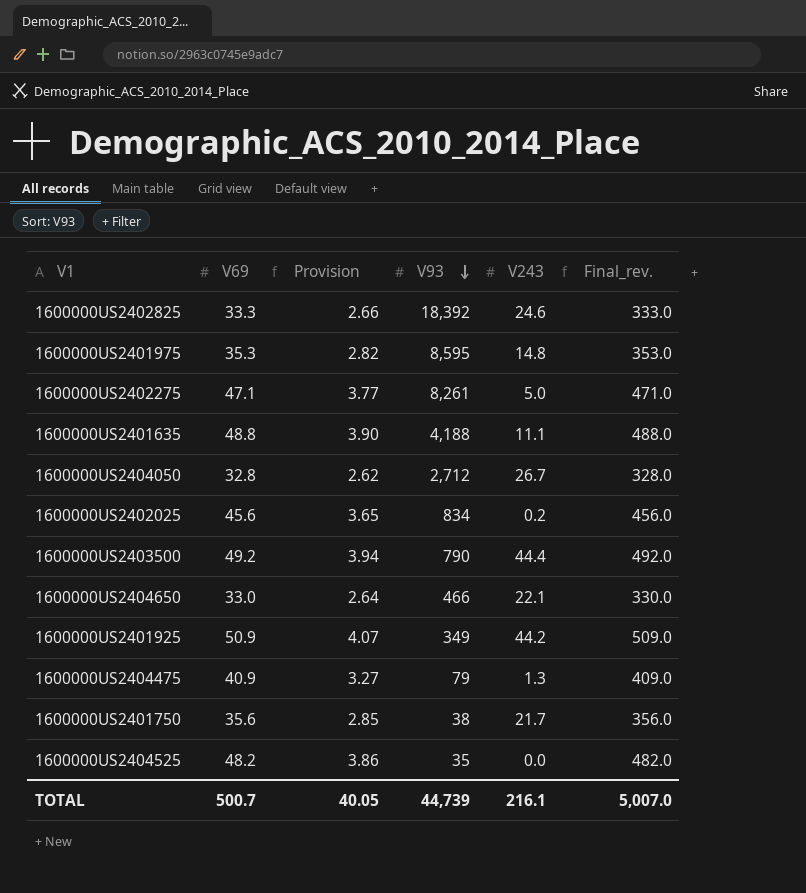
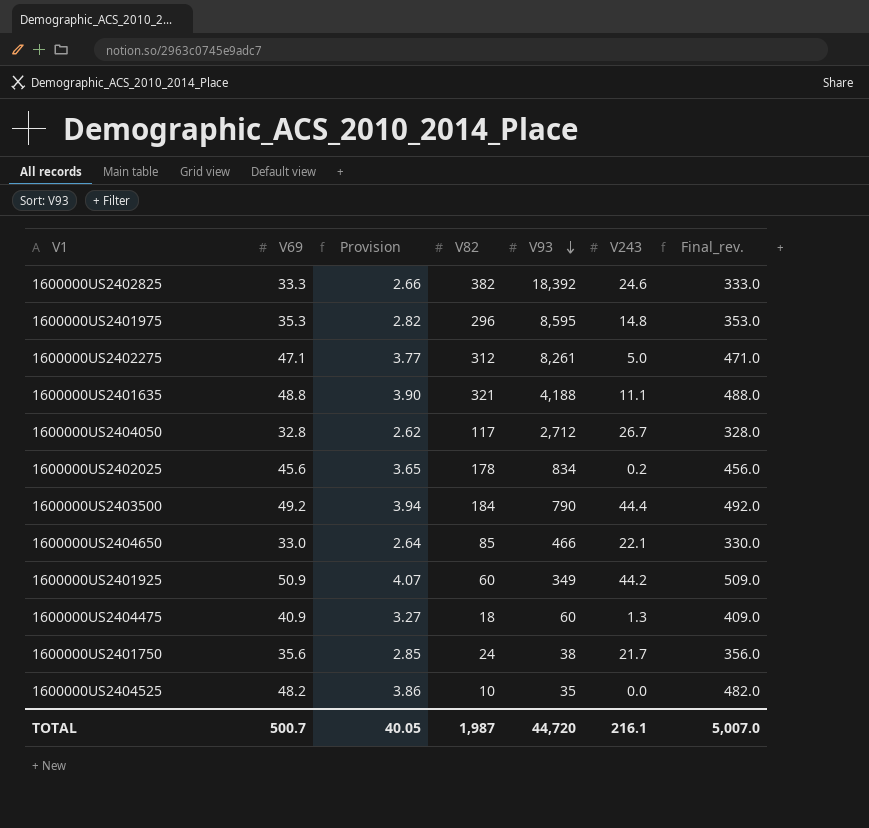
column V82 | position: none -> 4
1600000US2404475 | V93: 79 -> 60
TOTAL | V93: 44,739 -> 44,720

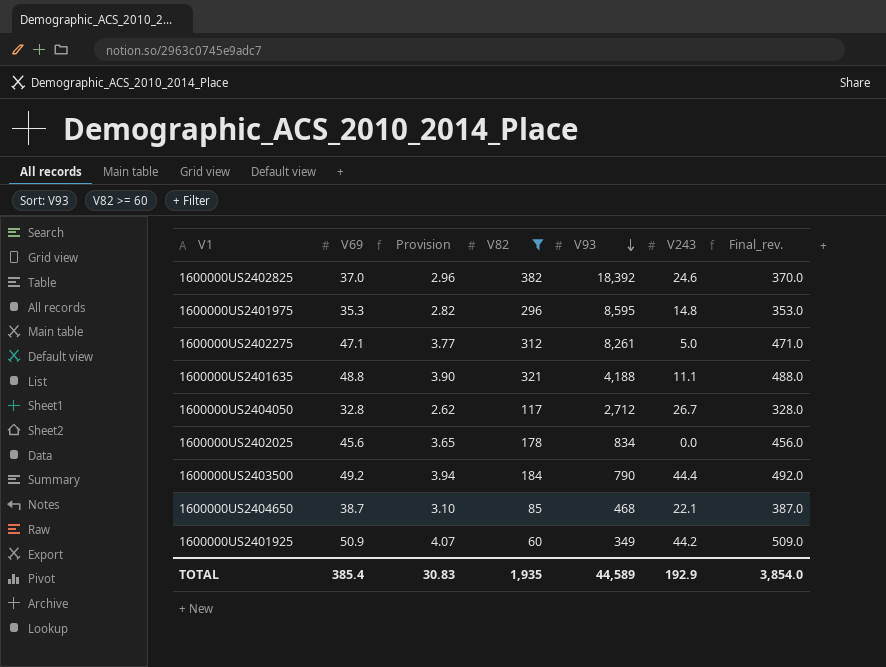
filter: none -> V82 >= 60
1600000US2402825 | V69: 33.3 -> 37.0
1600000US2402825 | Provision: 2.66 -> 2.96
1600000US2402825 | Final_rev.: 333.0 -> 370.0
1600000US2402025 | V243: 0.2 -> 0.0
1600000US2404650 | V69: 33.0 -> 38.7
1600000US2404650 | Provision: 2.64 -> 3.10
1600000US2404650 | V93: 466 -> 468
1600000US2404650 | Final_rev.: 330.0 -> 387.0
TOTAL | V69: 500.7 -> 385.4
TOTAL | Provision: 40.05 -> 30.83
TOTAL | V82: 1,987 -> 1,935
TOTAL | V93: 44,720 -> 44,589
TOTAL | V243: 216.1 -> 192.9
TOTAL | Final_rev.: 5,007.0 -> 3,854.0

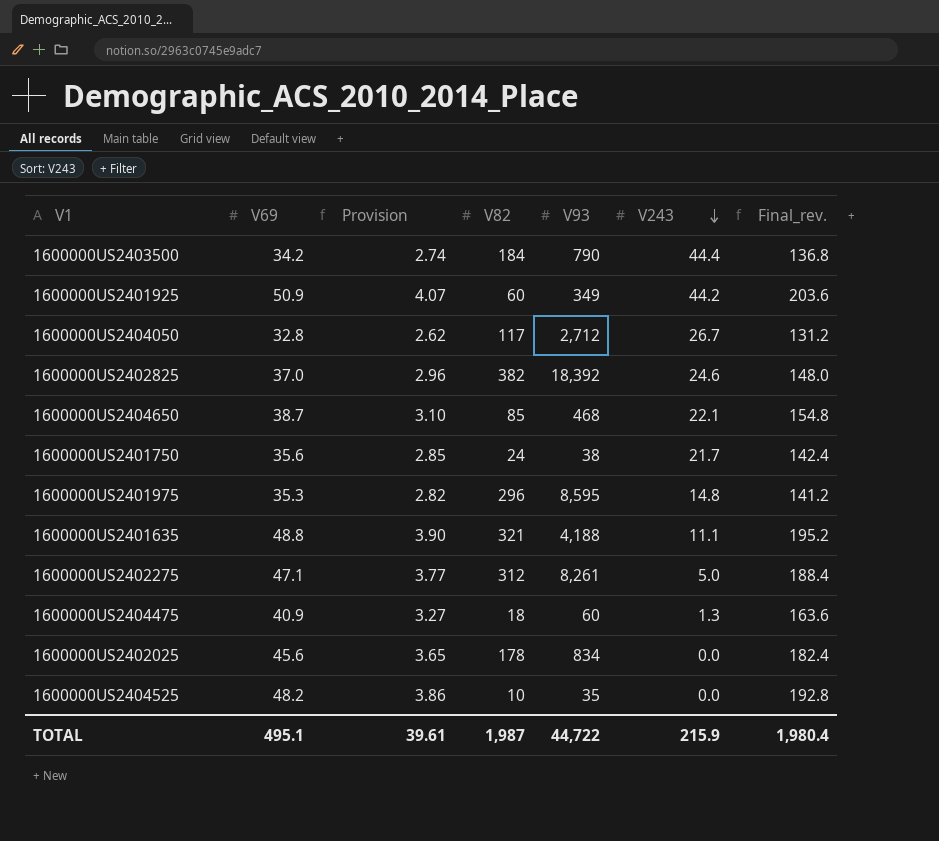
filter: V82 >= 60 -> none
row order: V93 descending -> V243 descending
column Final_rev. | formula: [V69] * 10 -> [V69] * 4
1600000US2403500 | V69: 49.2 -> 34.2
1600000US2403500 | Provision: 3.94 -> 2.74
TOTAL | V69: 385.4 -> 495.1
TOTAL | Provision: 30.83 -> 39.61
TOTAL | V82: 1,935 -> 1,987
TOTAL | V93: 44,589 -> 44,722
TOTAL | V243: 192.9 -> 215.9
TOTAL | Final_rev.: 3,854.0 -> 1,980.4

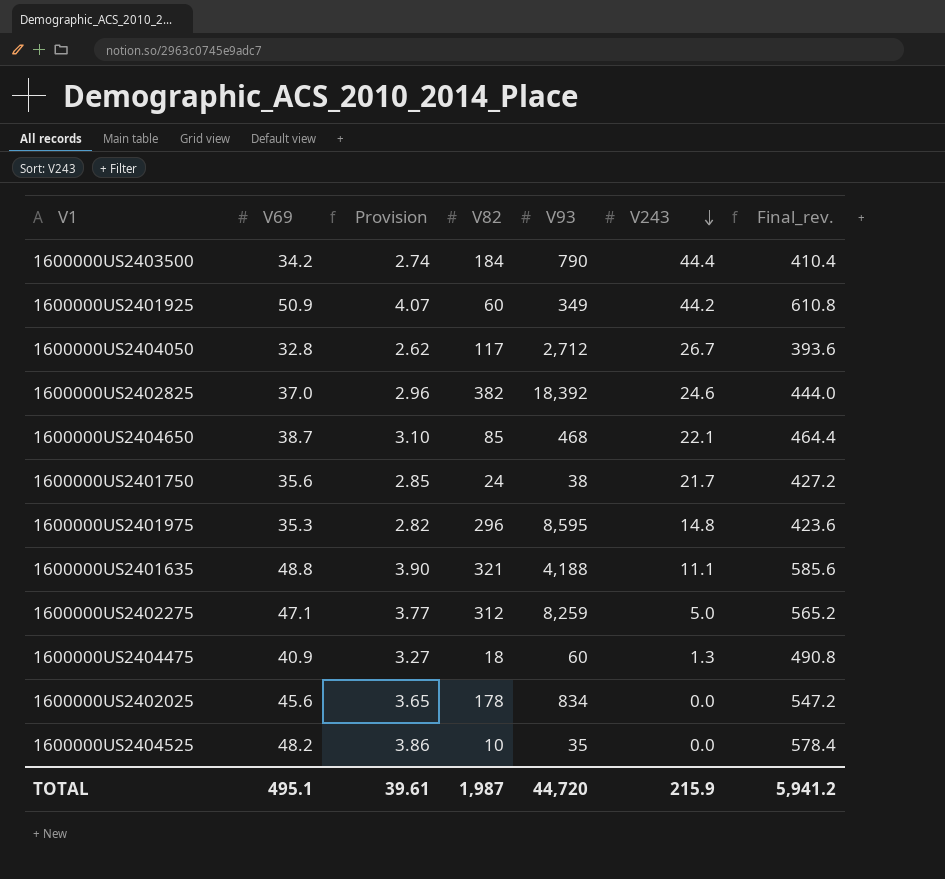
column Final_rev. | formula: [V69] * 4 -> [V69] * 12
1600000US2402275 | V93: 8,261 -> 8,259
TOTAL | V93: 44,722 -> 44,720
TOTAL | Final_rev.: 1,980.4 -> 5,941.2

